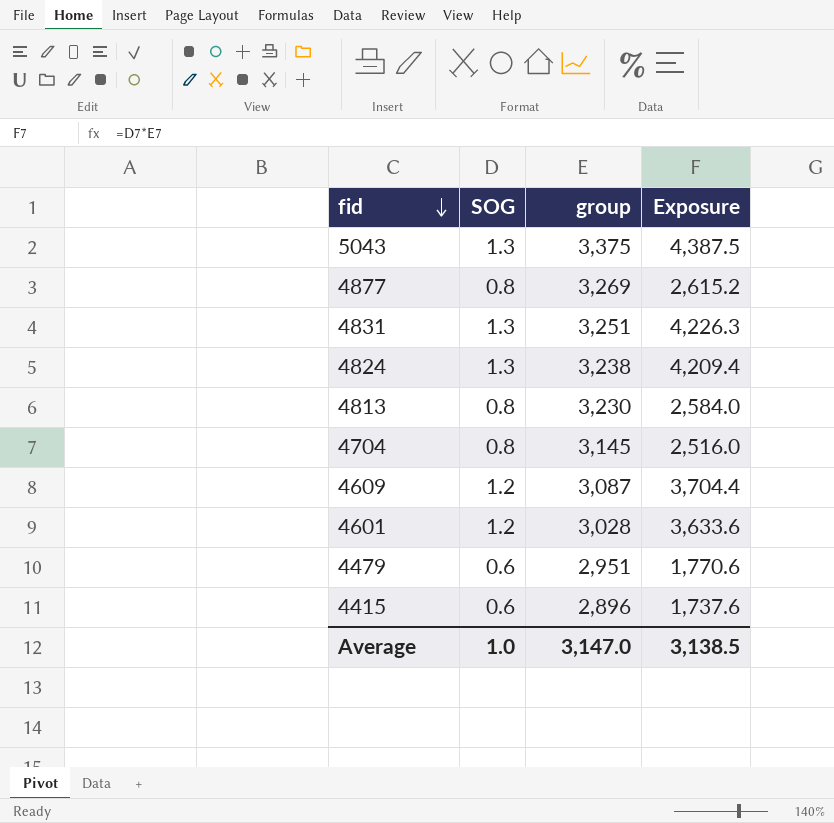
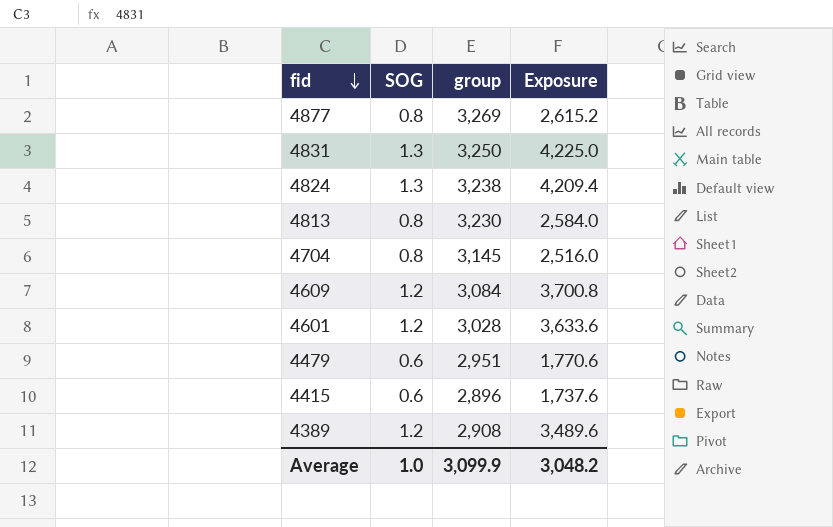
row 5043: 1.3 | 3,375 | 4,387.5 -> none
4831 | group: 3,251 -> 3,250
4831 | Exposure: 4,226.3 -> 4,225.0
4609 | group: 3,087 -> 3,084
4609 | Exposure: 3,704.4 -> 3,700.8
row 4389: none -> 1.2 | 2,908 | 3,489.6
Average | group: 3,147.0 -> 3,099.9
Average | Exposure: 3,138.5 -> 3,048.2

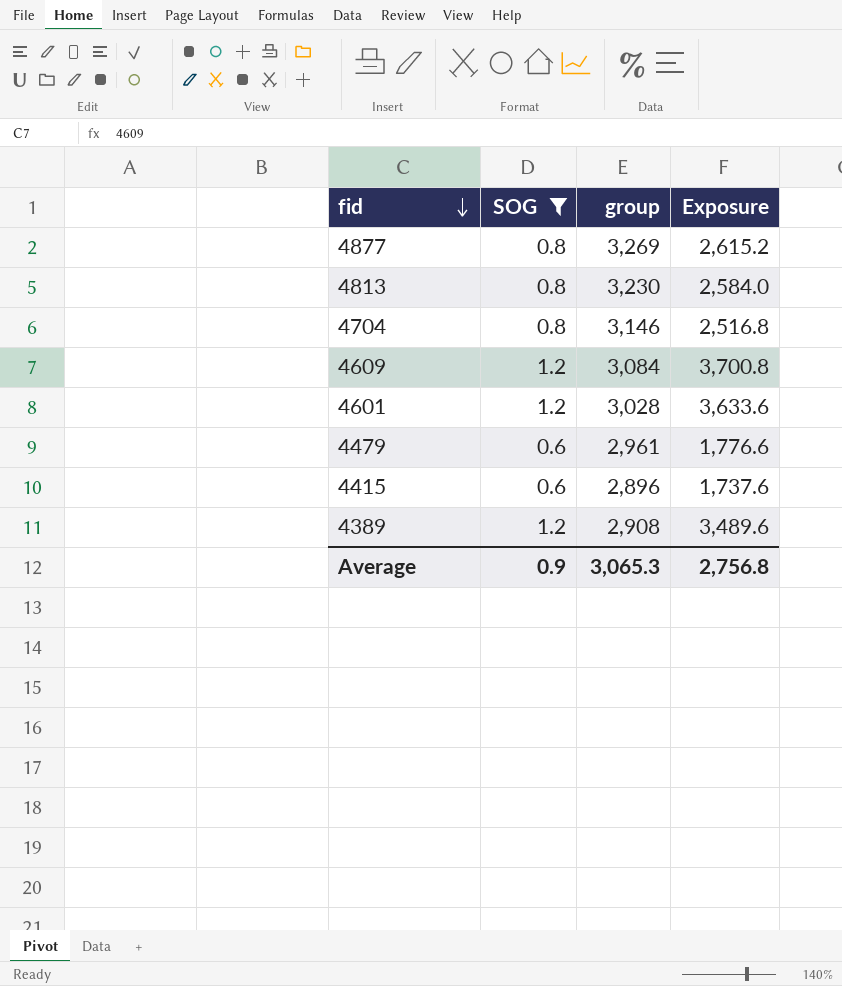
filter: none -> SOG != 1.3
4704 | group: 3,145 -> 3,146
4704 | Exposure: 2,516.0 -> 2,516.8
4479 | group: 2,951 -> 2,961
4479 | Exposure: 1,770.6 -> 1,776.6
Average | SOG: 1.0 -> 0.9
Average | group: 3,099.9 -> 3,065.3
Average | Exposure: 3,048.2 -> 2,756.8

